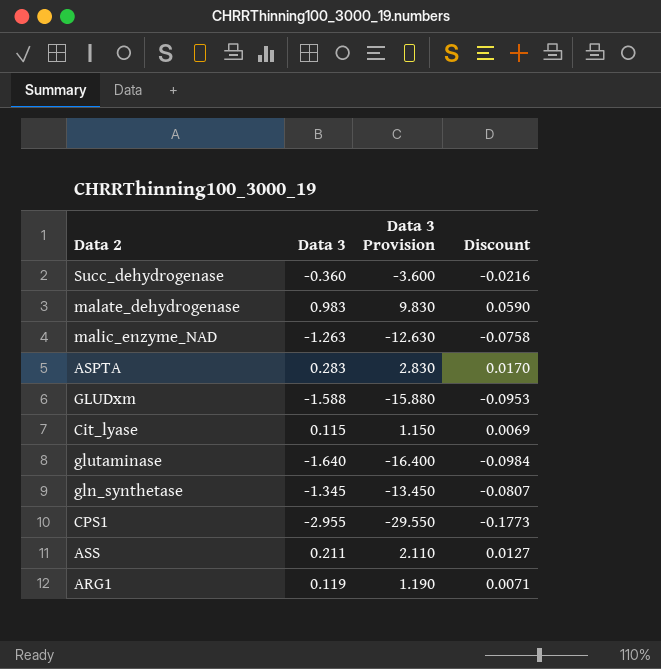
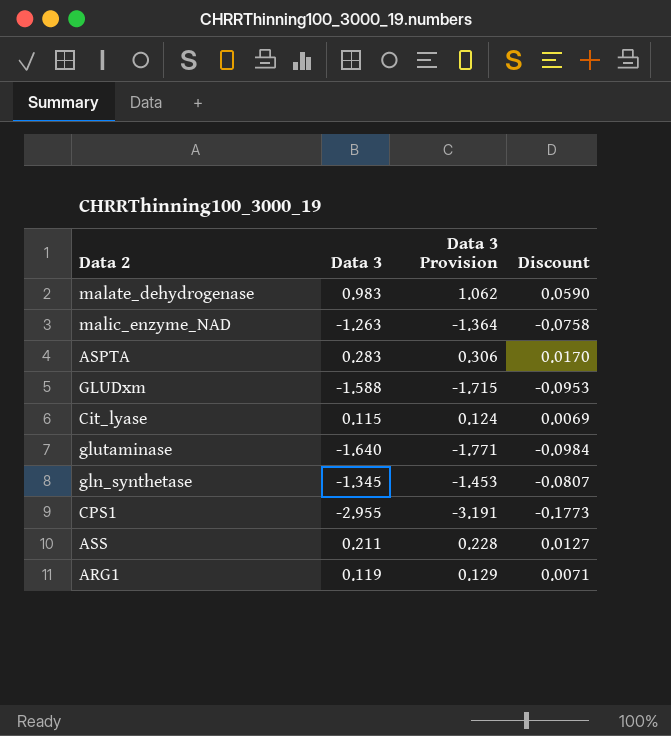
column Data 3 Provision | formula: [Data 3] * 10 -> [Data 3] * 1.08
row Succ_dehydrogenase: -0.360 | -3.600 | -0.0216 -> none

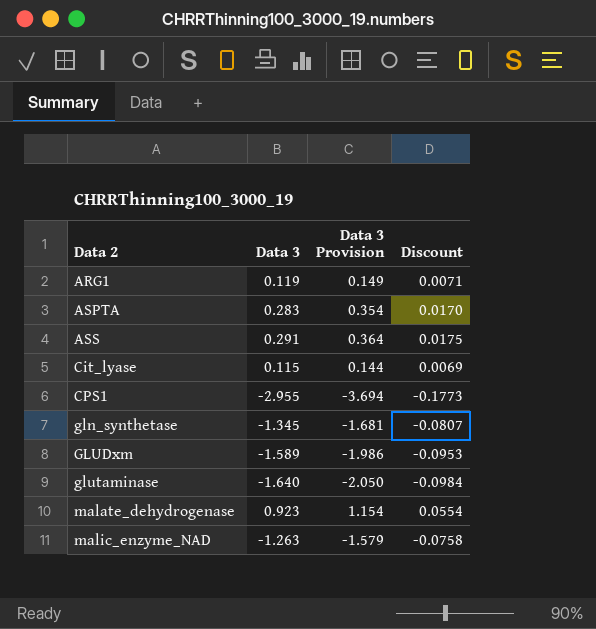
row order: none -> Data 2 ascending
column Data 3 Provision | formula: [Data 3] * 1.08 -> [Data 3] * 1.25
ASS | Data 3: 0.211 -> 0.291
ASS | Discount: 0.0127 -> 0.0175
GLUDxm | Data 3: -1.588 -> -1.589
malate_dehydrogenase | Data 3: 0.983 -> 0.923
malate_dehydrogenase | Discount: 0.0590 -> 0.0554

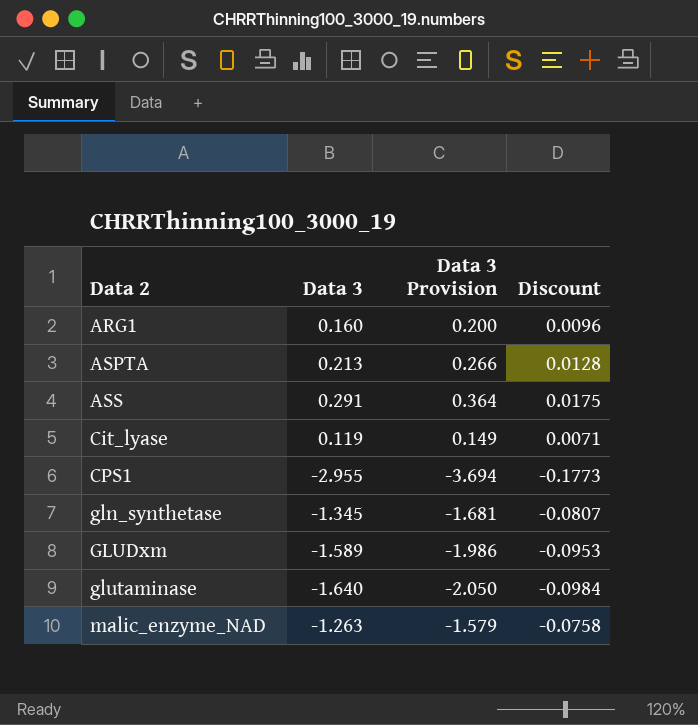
row malate_dehydrogenase: 0.923 | 1.154 | 0.0554 -> none
ARG1 | Data 3: 0.119 -> 0.160
ARG1 | Data 3 Provision: 0.149 -> 0.200
ARG1 | Discount: 0.0071 -> 0.0096
ASPTA | Data 3: 0.283 -> 0.213
ASPTA | Data 3 Provision: 0.354 -> 0.266
ASPTA | Discount: 0.0170 -> 0.0128
Cit_lyase | Data 3: 0.115 -> 0.119
Cit_lyase | Data 3 Provision: 0.144 -> 0.149
Cit_lyase | Discount: 0.0069 -> 0.0071

